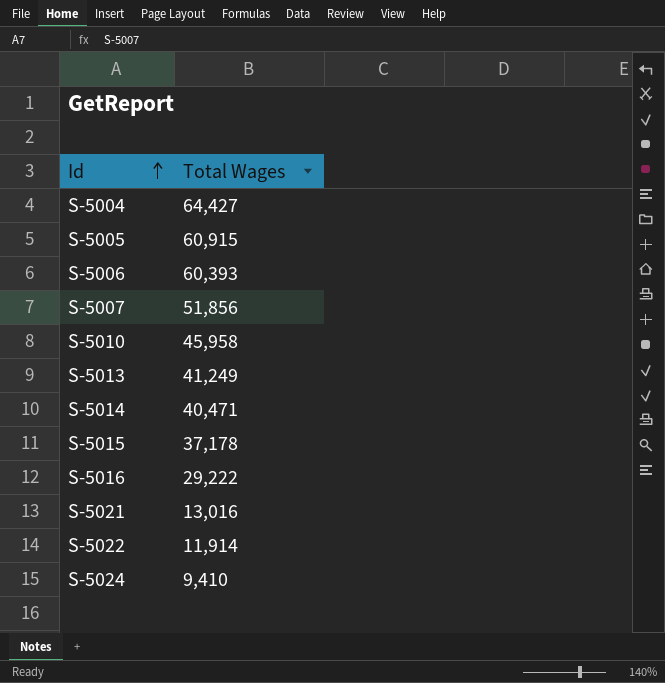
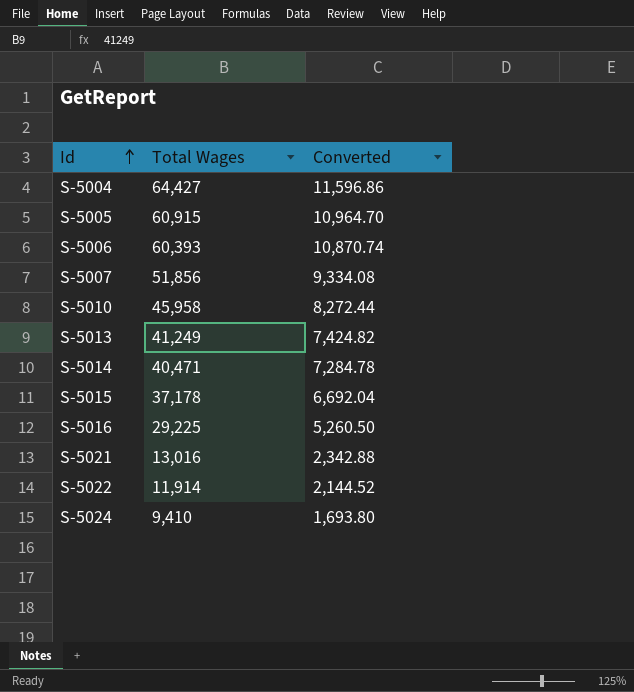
column Converted | formula: none -> [Total Wages] * 0.18
S-5016 | Total Wages: 29,222 -> 29,225

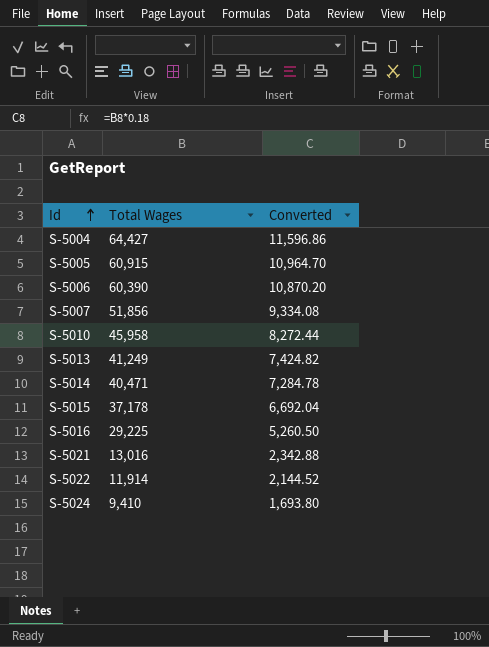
S-5006 | Total Wages: 60,393 -> 60,390
S-5006 | Converted: 10,870.74 -> 10,870.20

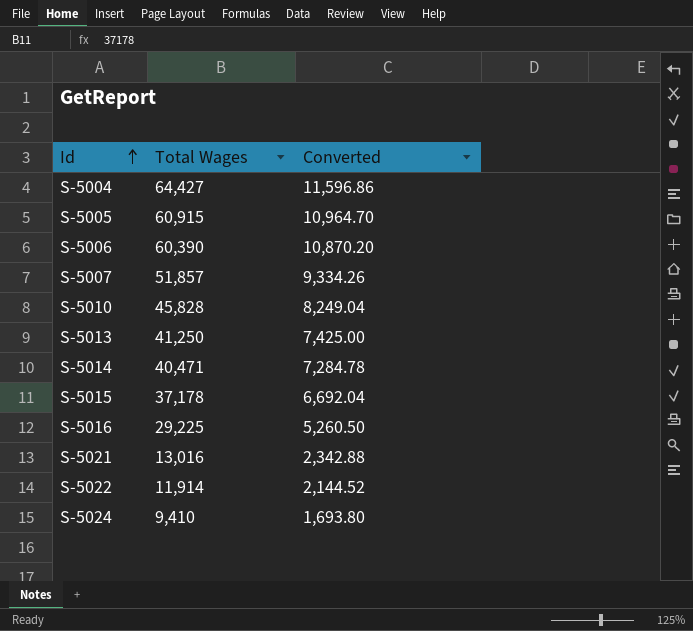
S-5007 | Total Wages: 51,856 -> 51,857
S-5007 | Converted: 9,334.08 -> 9,334.26
S-5010 | Total Wages: 45,958 -> 45,828
S-5010 | Converted: 8,272.44 -> 8,249.04
S-5013 | Total Wages: 41,249 -> 41,250
S-5013 | Converted: 7,424.82 -> 7,425.00

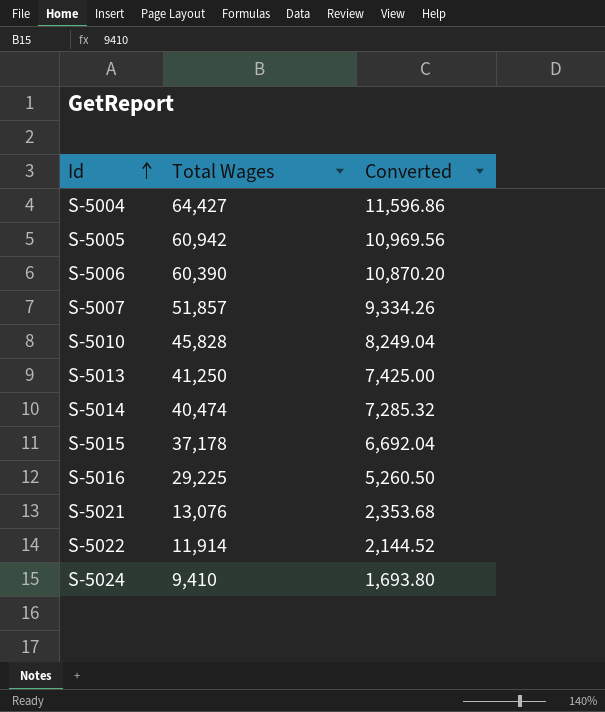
S-5005 | Total Wages: 60,915 -> 60,942
S-5005 | Converted: 10,964.70 -> 10,969.56
S-5014 | Total Wages: 40,471 -> 40,474
S-5014 | Converted: 7,284.78 -> 7,285.32
S-5021 | Total Wages: 13,016 -> 13,076
S-5021 | Converted: 2,342.88 -> 2,353.68

